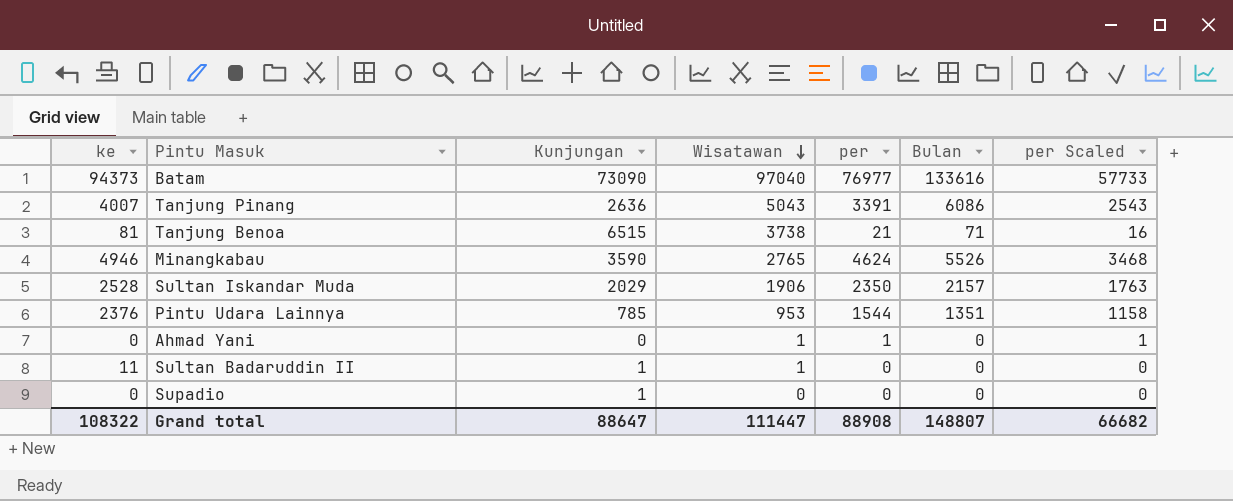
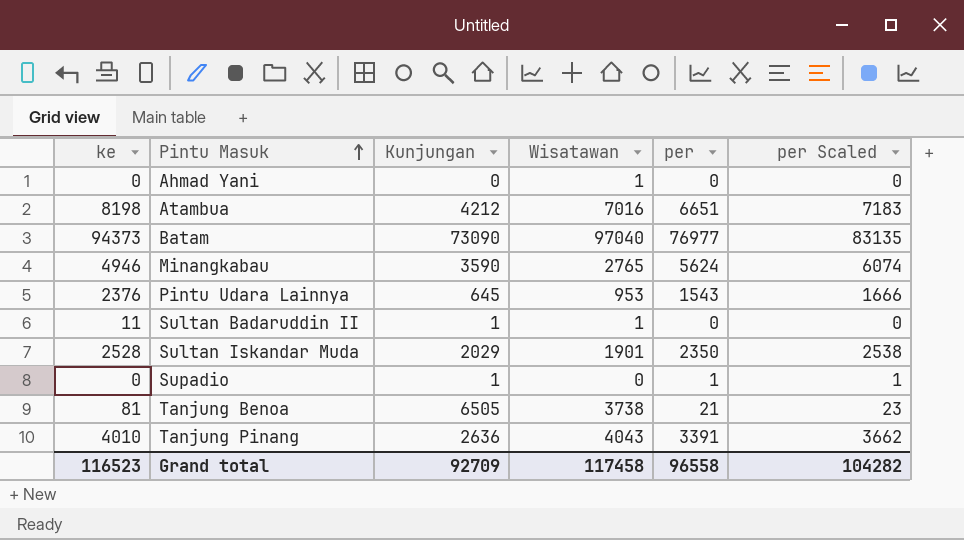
row order: Wisatawan descending -> Pintu Masuk ascending
column Bulan | position: 6 -> none
column per Scaled | formula: [per] * 0.75 -> [per] * 1.08
Ahmad Yani | per: 1 -> 0
row Atambua: none -> 8198 | 4212 | 7016 | 6651 | 7183
Minangkabau | per: 4624 -> 5624
Pintu Udara Lainnya | Kunjungan: 785 -> 645
Pintu Udara Lainnya | per: 1544 -> 1543
Sultan Iskandar Muda | Wisatawan: 1906 -> 1901
Supadio | per: 0 -> 1
Tanjung Benoa | Kunjungan: 6515 -> 6505
Tanjung Pinang | ke: 4007 -> 4010
Tanjung Pinang | Wisatawan: 5043 -> 4043
Grand total | ke: 108322 -> 116523
Grand total | Kunjungan: 88647 -> 92709
Grand total | Wisatawan: 111447 -> 117458
Grand total | per: 88908 -> 96558
Grand total | per Scaled: 66682 -> 104282

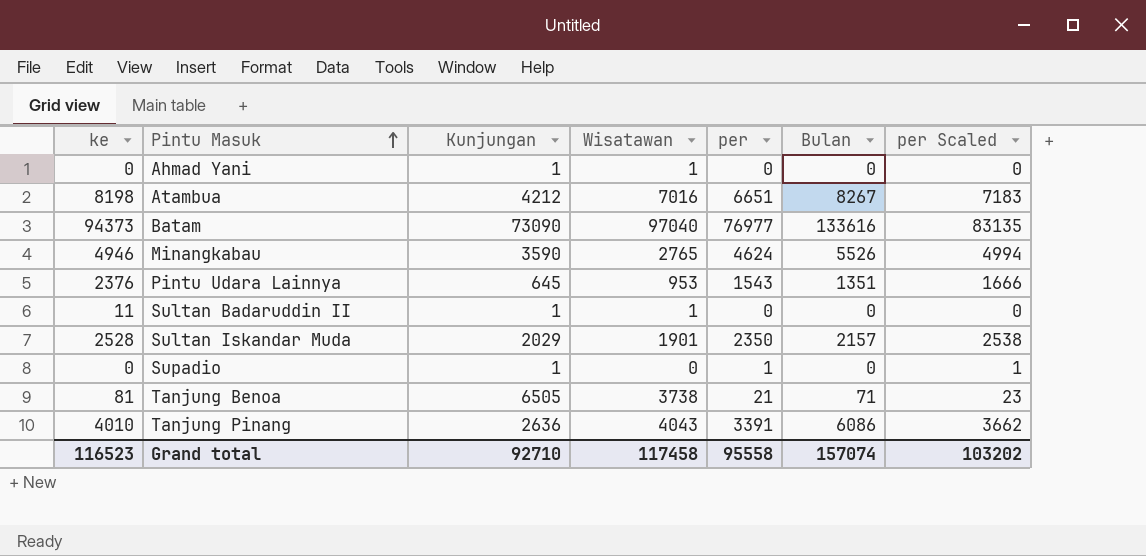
column Bulan | position: none -> 6
Ahmad Yani | Kunjungan: 0 -> 1
Minangkabau | per: 5624 -> 4624
Minangkabau | per Scaled: 6074 -> 4994
Grand total | Kunjungan: 92709 -> 92710
Grand total | per: 96558 -> 95558
Grand total | per Scaled: 104282 -> 103202

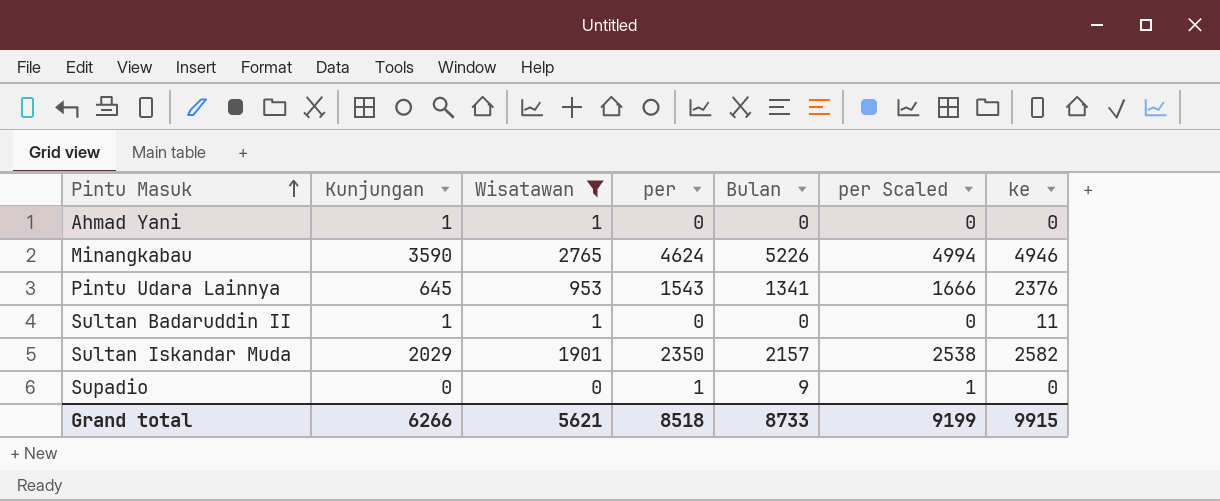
filter: none -> Wisatawan <= 2765
column ke | position: 1 -> 7
Minangkabau | Bulan: 5526 -> 5226
Pintu Udara Lainnya | Bulan: 1351 -> 1341
Sultan Iskandar Muda | ke: 2528 -> 2582
Supadio | Kunjungan: 1 -> 0
Supadio | Bulan: 0 -> 9
Grand total | Kunjungan: 92710 -> 6266
Grand total | Wisatawan: 117458 -> 5621
Grand total | per: 95558 -> 8518
Grand total | Bulan: 157074 -> 8733
Grand total | per Scaled: 103202 -> 9199
Grand total | ke: 116523 -> 9915

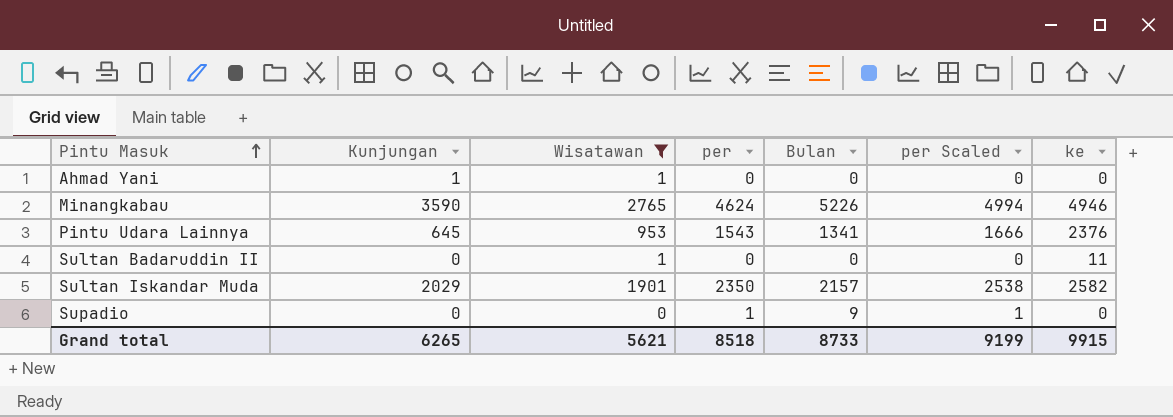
Sultan Badaruddin II | Kunjungan: 1 -> 0
Grand total | Kunjungan: 6266 -> 6265

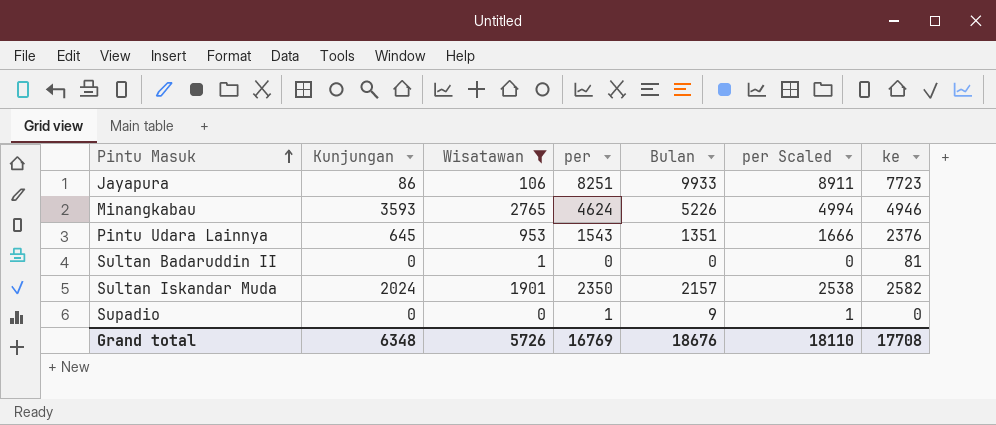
row Ahmad Yani: 1 | 1 | 0 | 0 | 0 | 0 -> none
row Jayapura: none -> 86 | 106 | 8251 | 9933 | 8911 | 7723
Minangkabau | Kunjungan: 3590 -> 3593
Pintu Udara Lainnya | Bulan: 1341 -> 1351
Sultan Badaruddin II | ke: 11 -> 81
Sultan Iskandar Muda | Kunjungan: 2029 -> 2024
Grand total | Kunjungan: 6265 -> 6348
Grand total | Wisatawan: 5621 -> 5726
Grand total | per: 8518 -> 16769
Grand total | Bulan: 8733 -> 18676
Grand total | per Scaled: 9199 -> 18110
Grand total | ke: 9915 -> 17708

